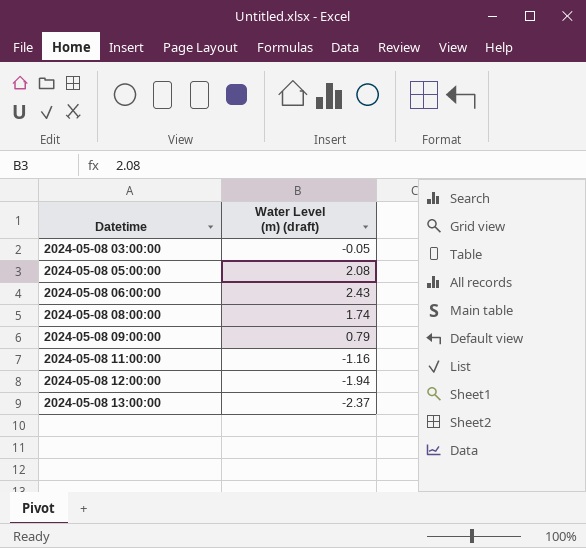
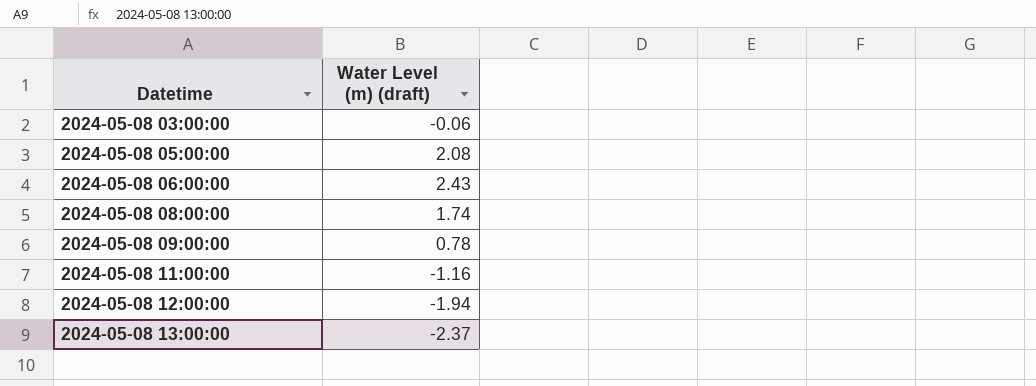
2024-05-08 03:00:00 | Water Level (m) (draft): -0.05 -> -0.06
2024-05-08 09:00:00 | Water Level (m) (draft): 0.79 -> 0.78

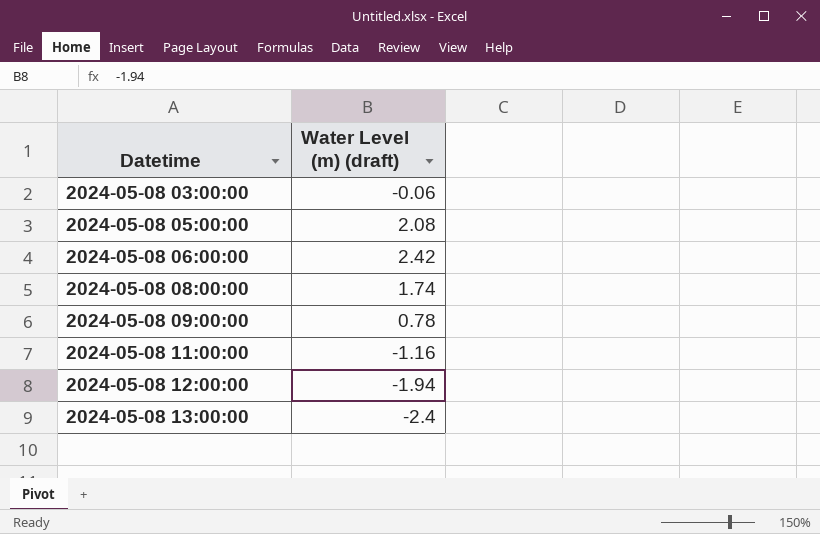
2024-05-08 06:00:00 | Water Level (m) (draft): 2.43 -> 2.42
2024-05-08 13:00:00 | Water Level (m) (draft): -2.37 -> -2.4

